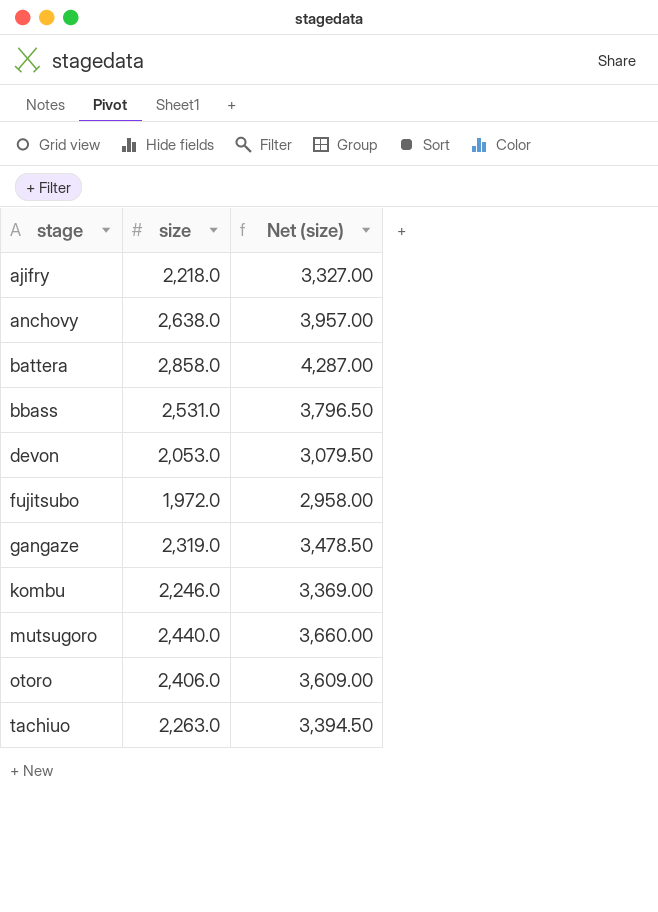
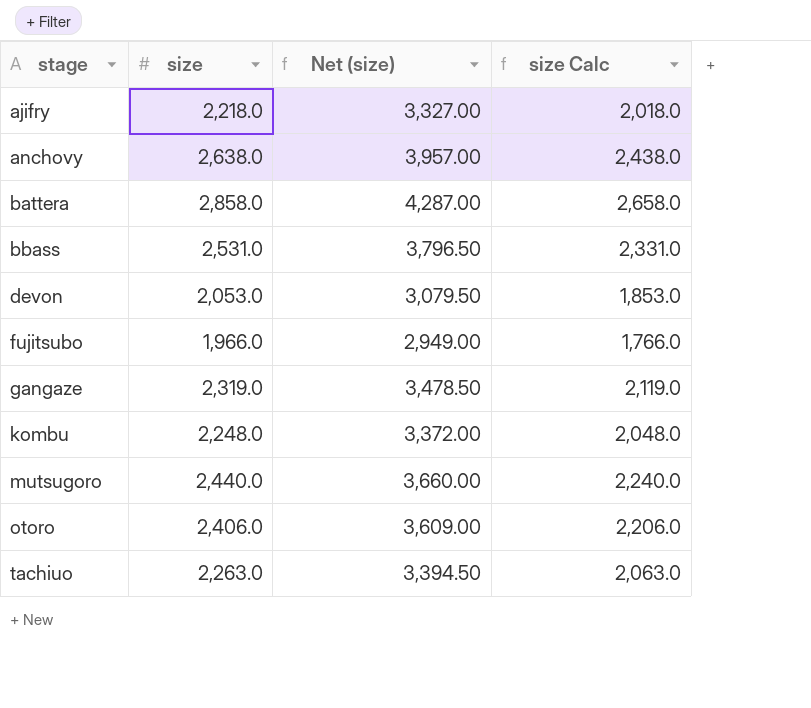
column size Calc | formula: none -> [size] - 200
fujitsubo | size: 1,972.0 -> 1,966.0
fujitsubo | Net (size): 2,958.00 -> 2,949.00
kombu | size: 2,246.0 -> 2,248.0
kombu | Net (size): 3,369.00 -> 3,372.00

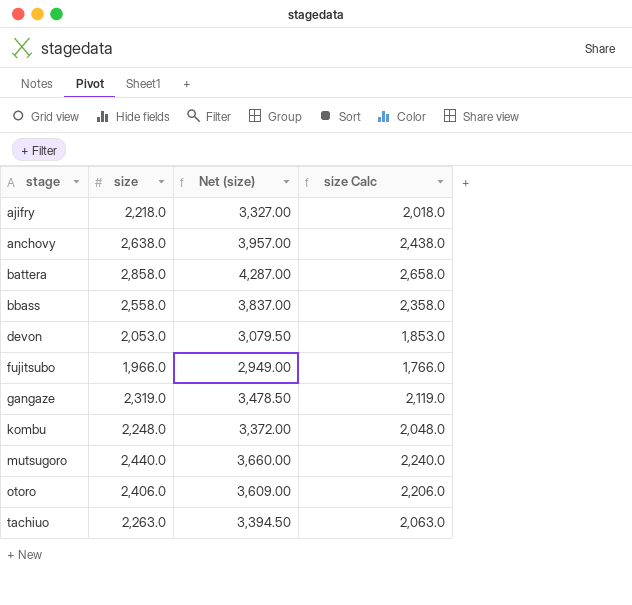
bbass | size: 2,531.0 -> 2,558.0
bbass | Net (size): 3,796.50 -> 3,837.00
bbass | size Calc: 2,331.0 -> 2,358.0

